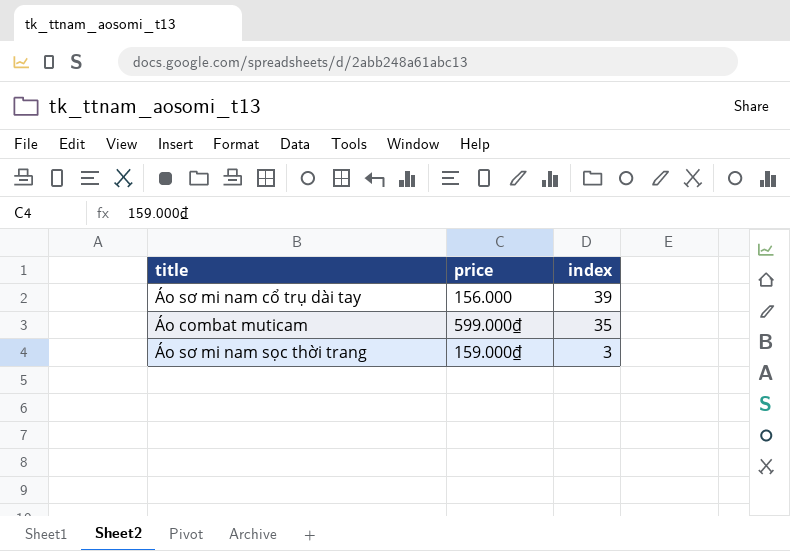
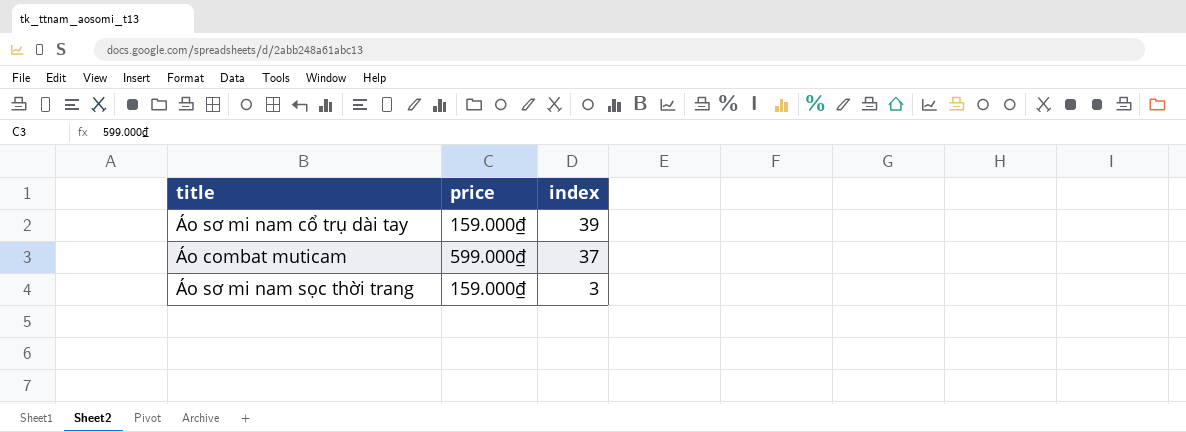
Áo sơ mi nam cổ trụ dài tay | price: 156.000 -> 159.000₫
Áo combat muticam | index: 35 -> 37

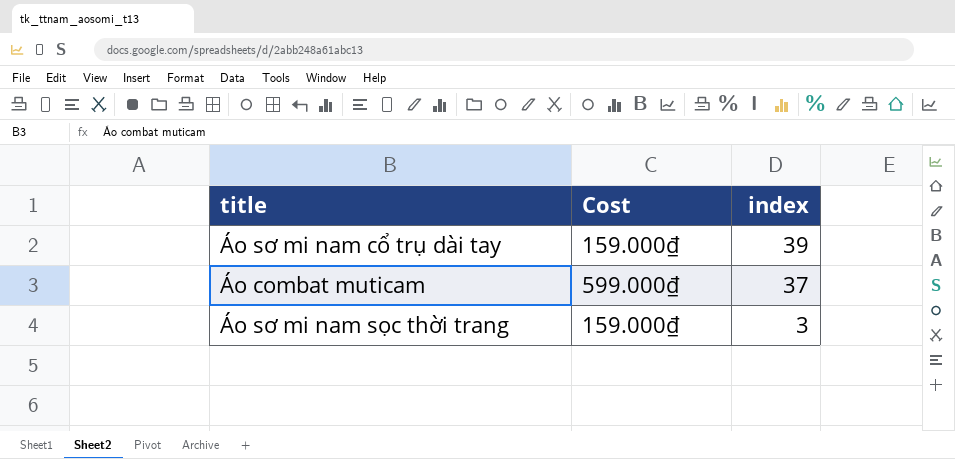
column name: price -> Cost

